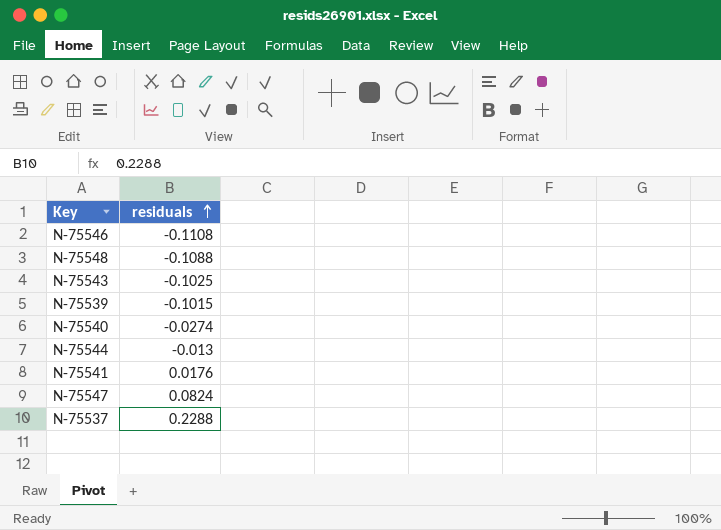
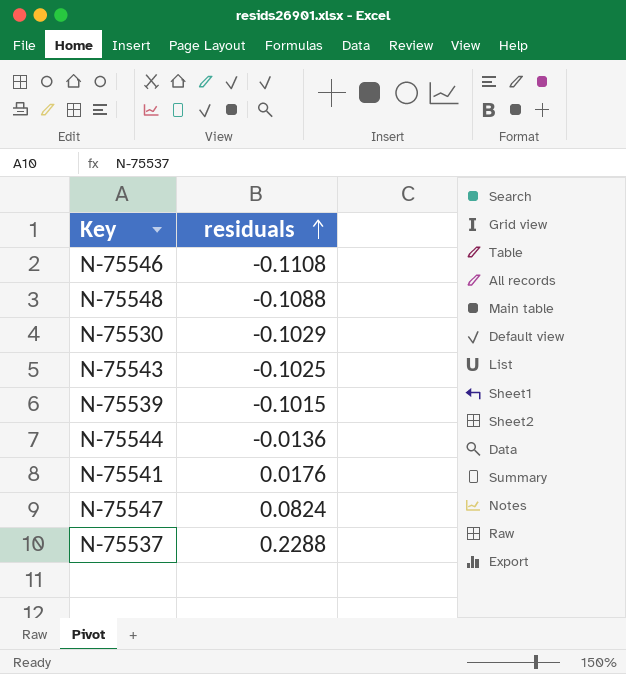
row N-75540: -0.0274 -> none
row N-75530: none -> -0.1029
N-75544 | residuals: -0.013 -> -0.0136

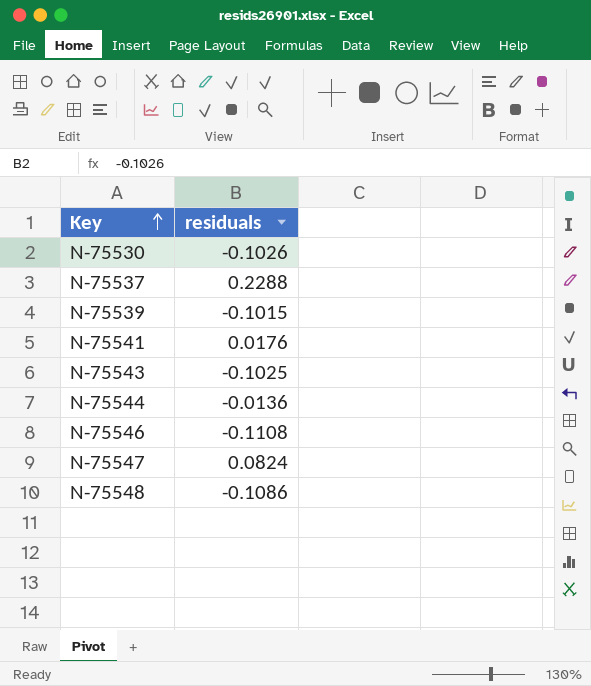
row order: residuals ascending -> Key ascending
N-75530 | residuals: -0.1029 -> -0.1026
N-75548 | residuals: -0.1088 -> -0.1086

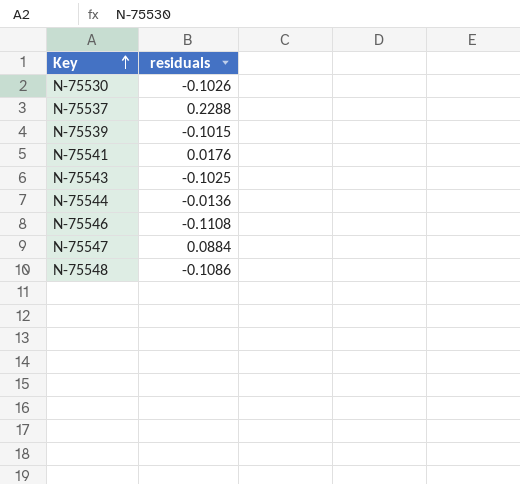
N-75547 | residuals: 0.0824 -> 0.0884

